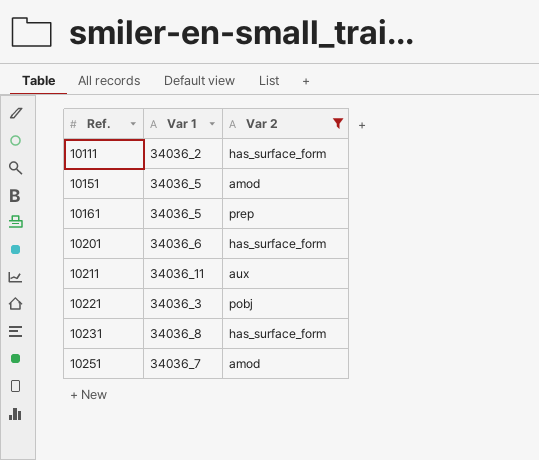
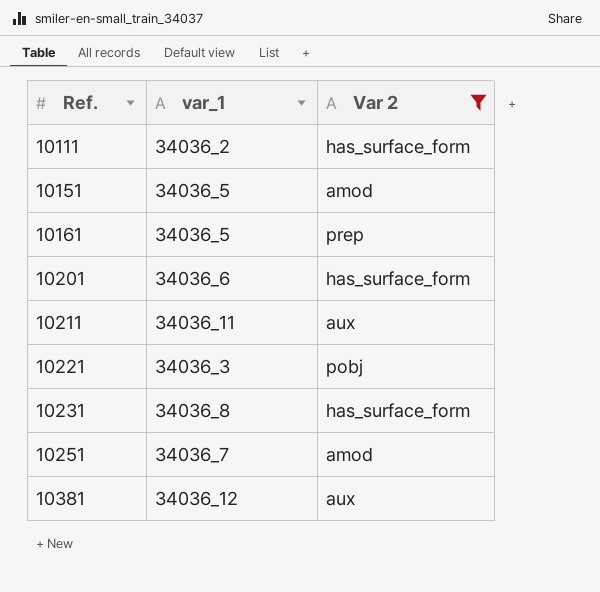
column name: Var 1 -> var_1
row 10381: none -> 34036_12 | aux

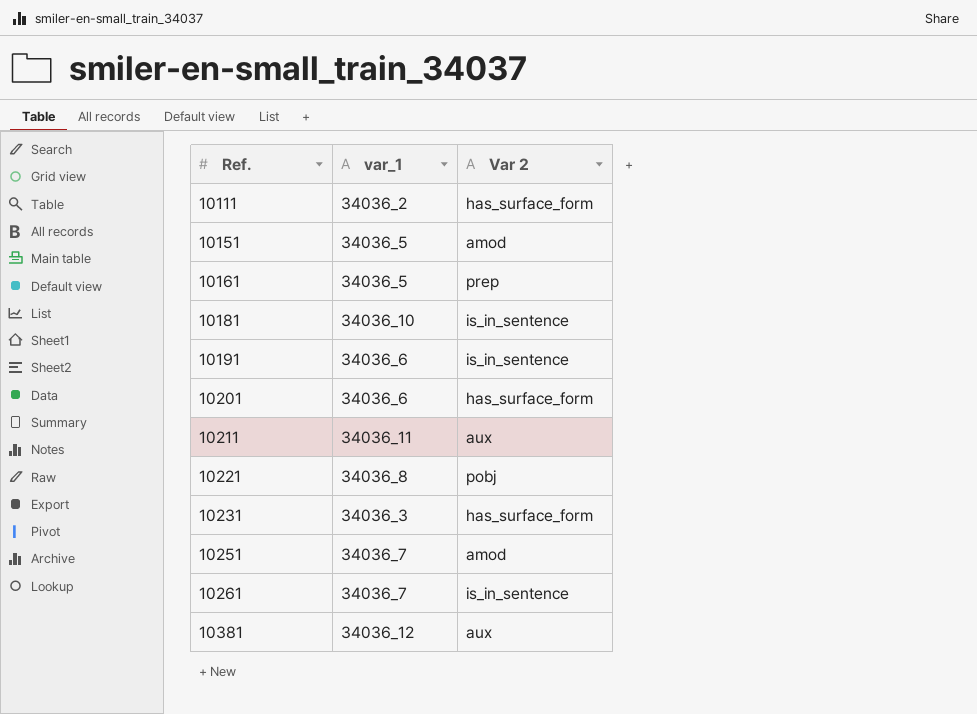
filter: Var 2 != is_in_sentence -> none
10221 | var_1: 34036_3 -> 34036_8
10231 | var_1: 34036_8 -> 34036_3

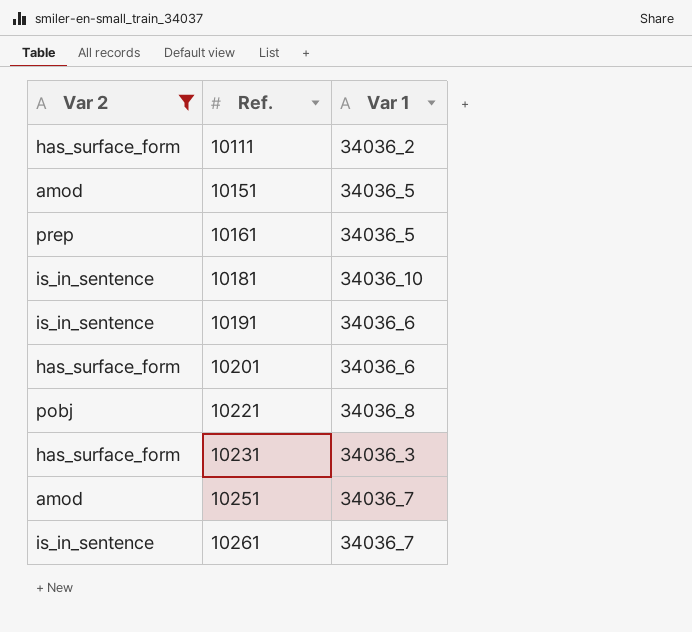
filter: none -> Var 2 != aux
column Var 2 | position: 3 -> 1
column name: var_1 -> Var 1

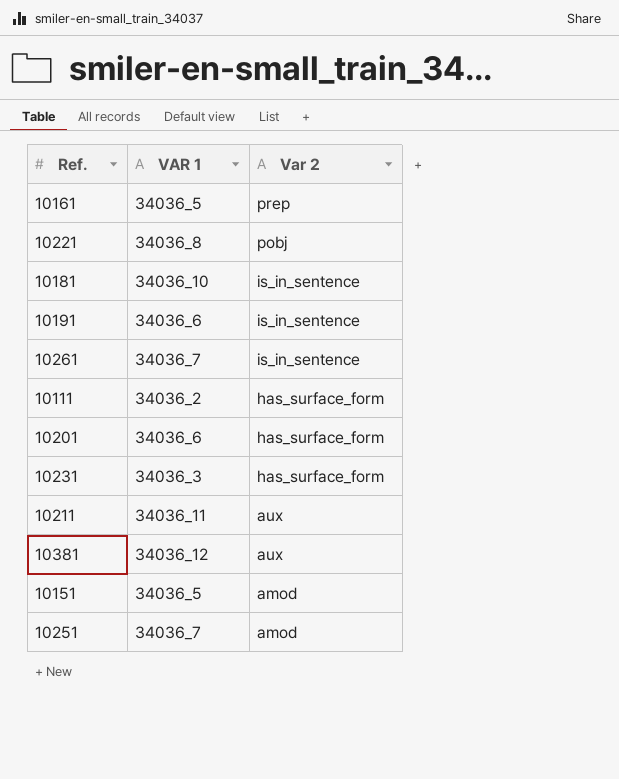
filter: Var 2 != aux -> none
row order: Ref. ascending -> Var 2 descending
column name: Var 1 -> VAR 1
column Var 2 | position: 1 -> 3

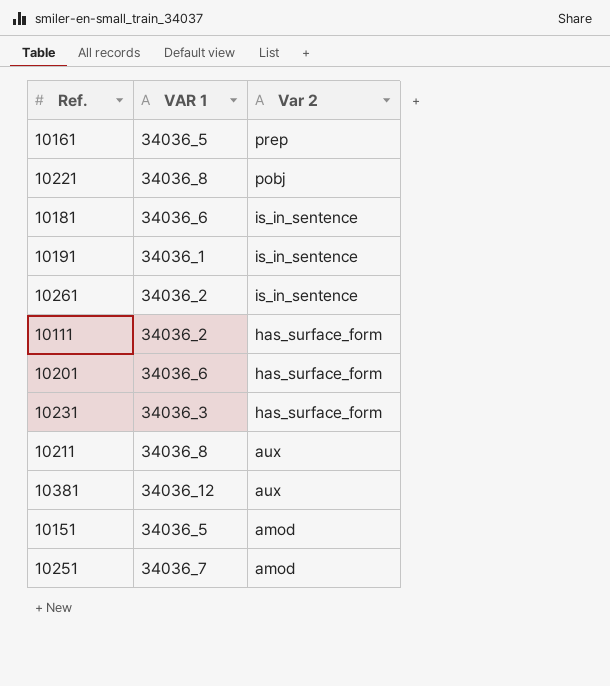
10181 | VAR 1: 34036_10 -> 34036_6
10191 | VAR 1: 34036_6 -> 34036_1
10261 | VAR 1: 34036_7 -> 34036_2
10211 | VAR 1: 34036_11 -> 34036_8

